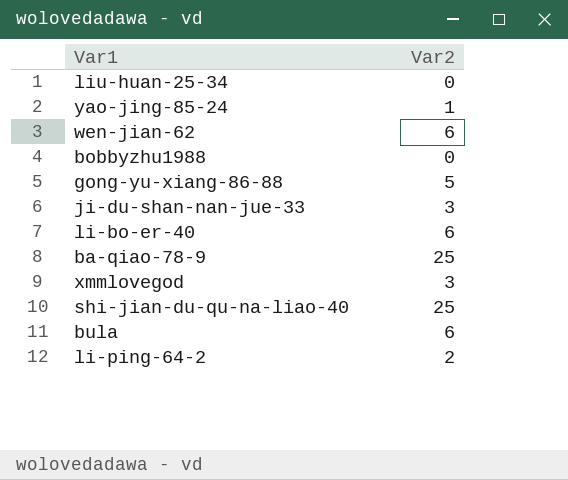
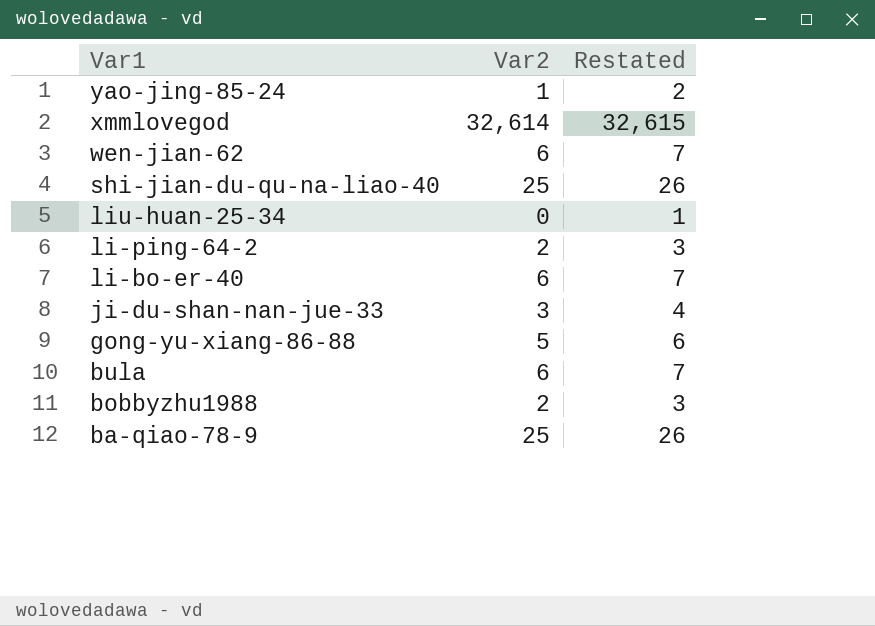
row order: none -> Var1 descending
column Restated | formula: none -> [Var2] + 1
xmmlovegod | Var2: 3 -> 32,614
bobbyzhu1988 | Var2: 0 -> 2

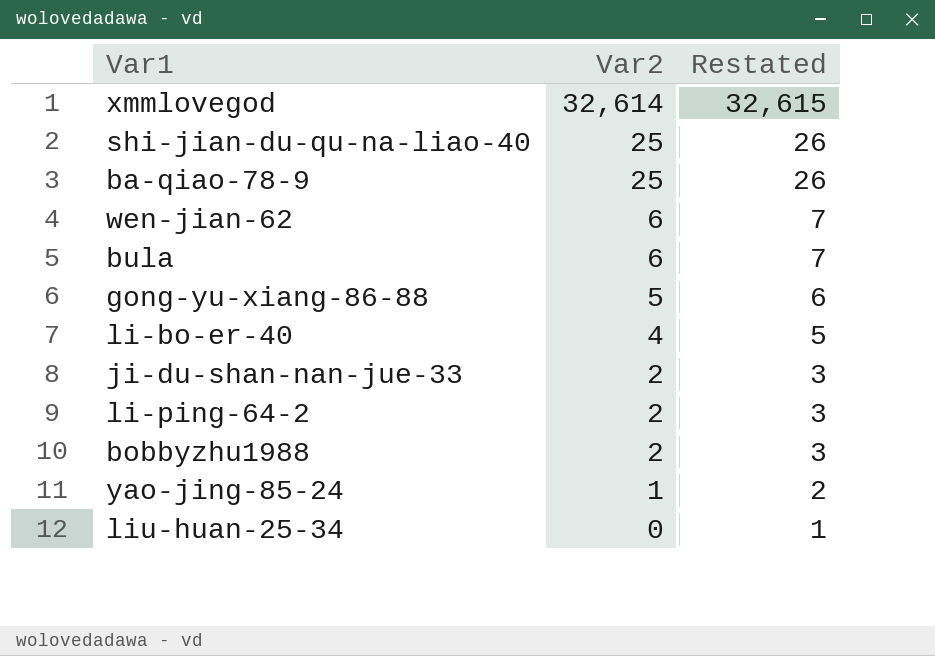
row order: Var1 descending -> Var2 descending
li-bo-er-40 | Var2: 6 -> 4
li-bo-er-40 | Restated: 7 -> 5
ji-du-shan-nan-jue-33 | Var2: 3 -> 2
ji-du-shan-nan-jue-33 | Restated: 4 -> 3

